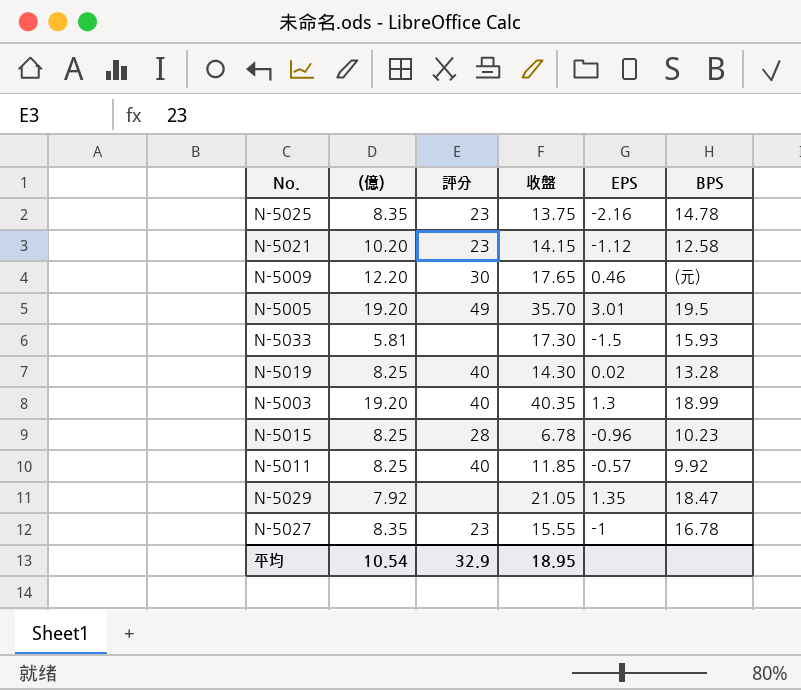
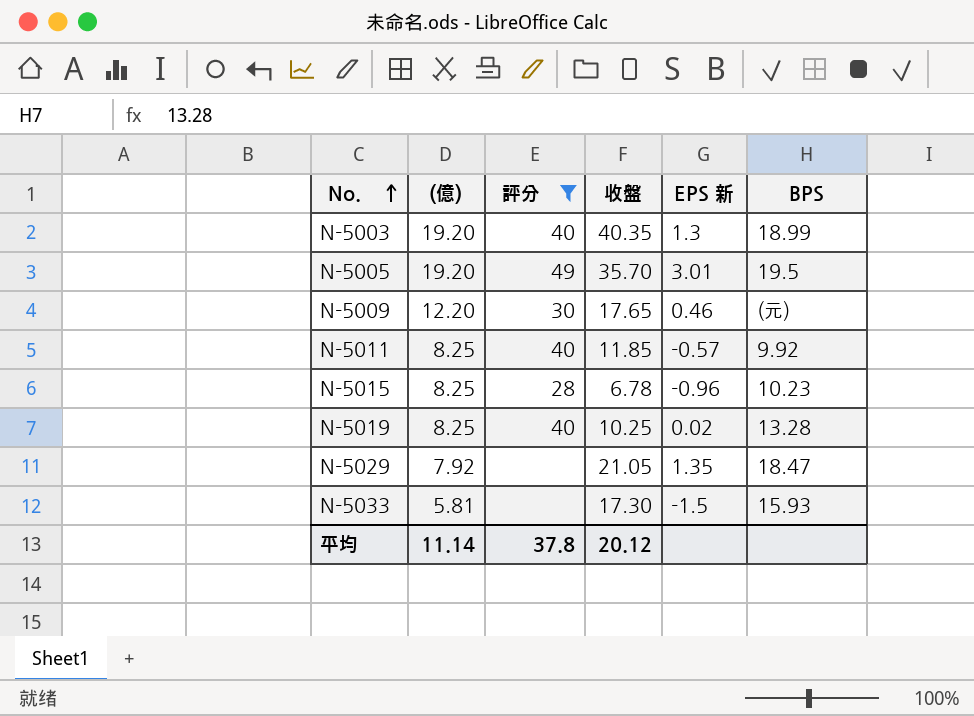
filter: none -> 評分 != 23
row order: none -> No. ascending
column name: EPS -> EPS 新
N-5019 | 收盤: 14.30 -> 10.25
平均 | (億): 10.54 -> 11.14
平均 | 評分: 32.9 -> 37.8
平均 | 收盤: 18.95 -> 20.12

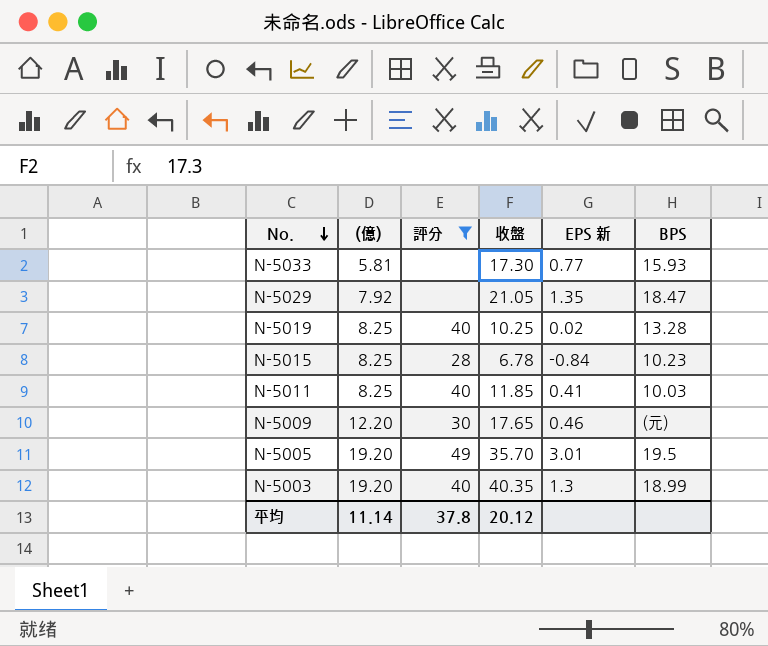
row order: No. ascending -> No. descending
N-5033 | EPS 新: -1.5 -> 0.77
N-5015 | EPS 新: -0.96 -> -0.84
N-5011 | EPS 新: -0.57 -> 0.41
N-5011 | BPS: 9.92 -> 10.03

